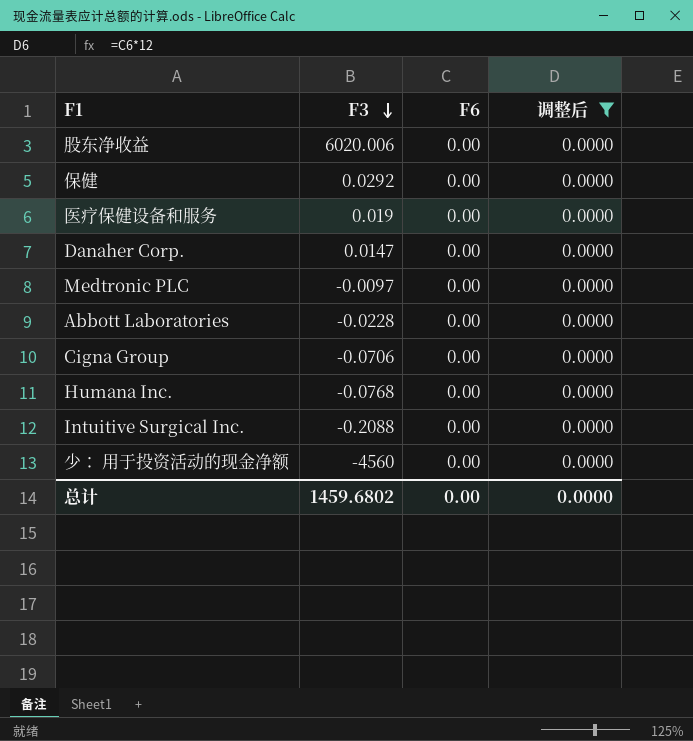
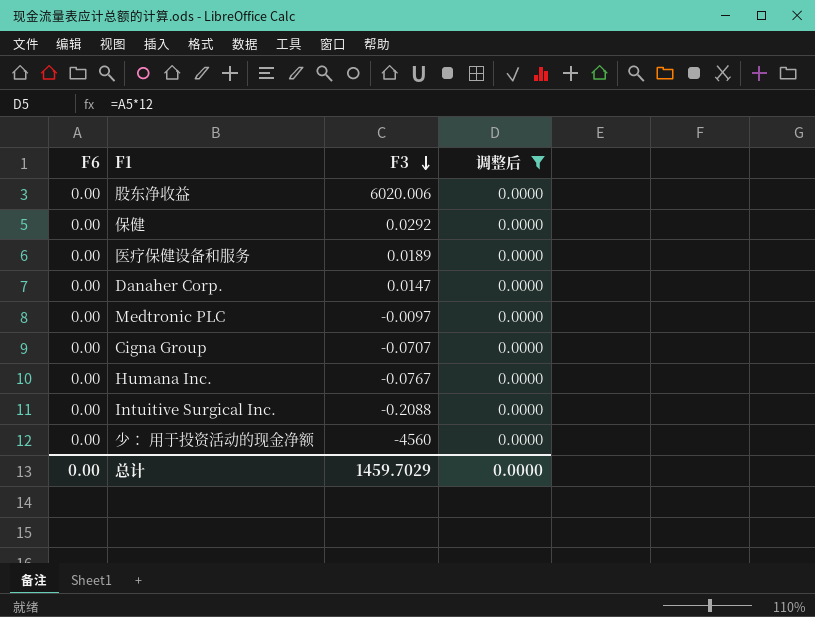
column F6 | position: 3 -> 1
row Abbott Laboratories: -0.0228 | 0.00 | 0.0000 -> none
医疗保健设备和服务 | F3: 0.019 -> 0.0189
Cigna Group | F3: -0.0706 -> -0.0707
Humana Inc. | F3: -0.0768 -> -0.0767
总计 | F3: 1459.6802 -> 1459.7029

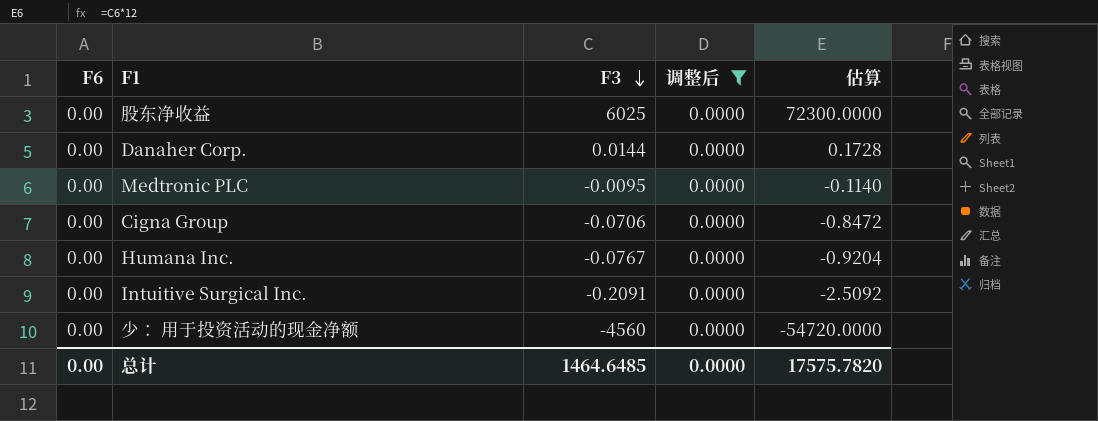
column 估算 | formula: none -> [F3] * 12
row 保健: 0.00 | 0.0292 | 0.0000 -> none
row 医疗保健设备和服务: 0.00 | 0.0189 | 0.0000 -> none
股东净收益 | F3: 6020.006 -> 6025
Danaher Corp. | F3: 0.0147 -> 0.0144
Medtronic PLC | F3: -0.0097 -> -0.0095
Cigna Group | F3: -0.0707 -> -0.0706
Intuitive Surgical Inc. | F3: -0.2088 -> -0.2091
总计 | F3: 1459.7029 -> 1464.6485

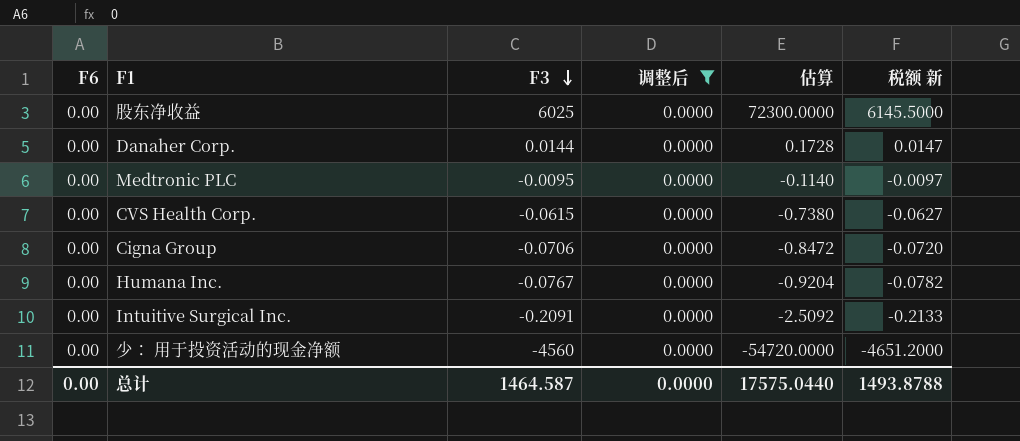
column 税额 新 | formula: none -> [F3] * 1.02
row CVS Health Corp.: none -> 0.00 | -0.0615 | 0.0000 | -0.7380 | -0.0627
总计 | F3: 1464.6485 -> 1464.587
总计 | 估算: 17575.7820 -> 17575.0440

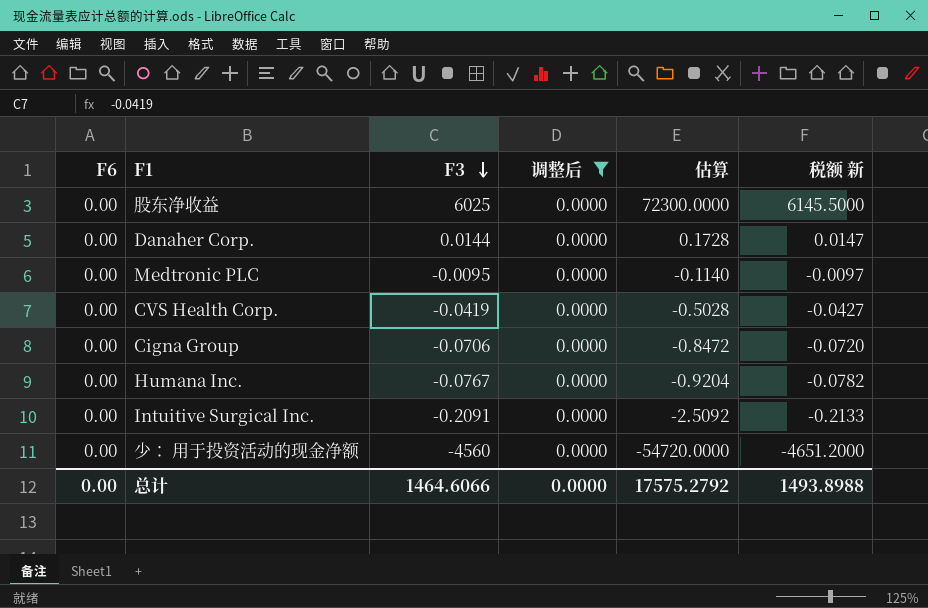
CVS Health Corp. | F3: -0.0615 -> -0.0419
CVS Health Corp. | 估算: -0.7380 -> -0.5028
CVS Health Corp. | 税额 新: -0.0627 -> -0.0427
总计 | F3: 1464.587 -> 1464.6066
总计 | 估算: 17575.0440 -> 17575.2792
总计 | 税额 新: 1493.8788 -> 1493.8988

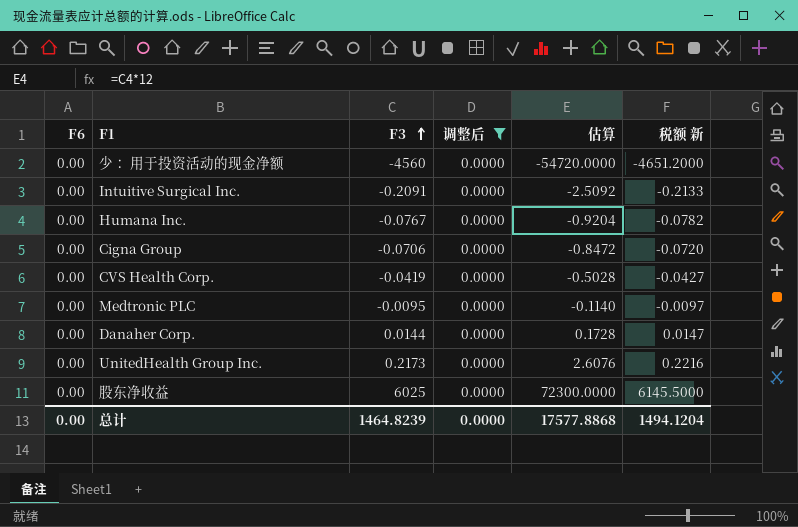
row order: F3 descending -> F3 ascending
row UnitedHealth Group Inc.: none -> 0.00 | 0.2173 | 0.0000 | 2.6076 | 0.2216
总计 | F3: 1464.6066 -> 1464.8239
总计 | 估算: 17575.2792 -> 17577.8868
总计 | 税额 新: 1493.8988 -> 1494.1204

